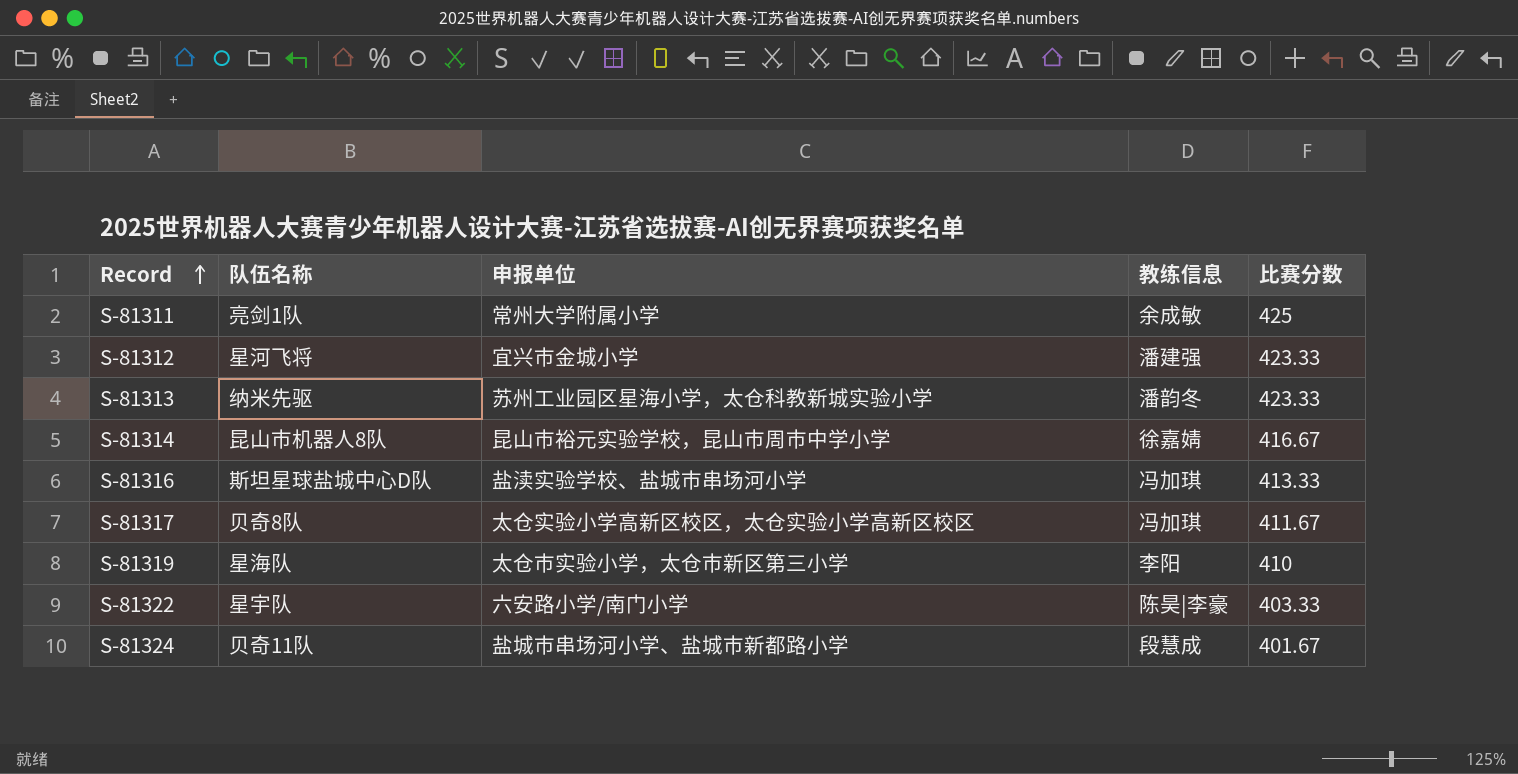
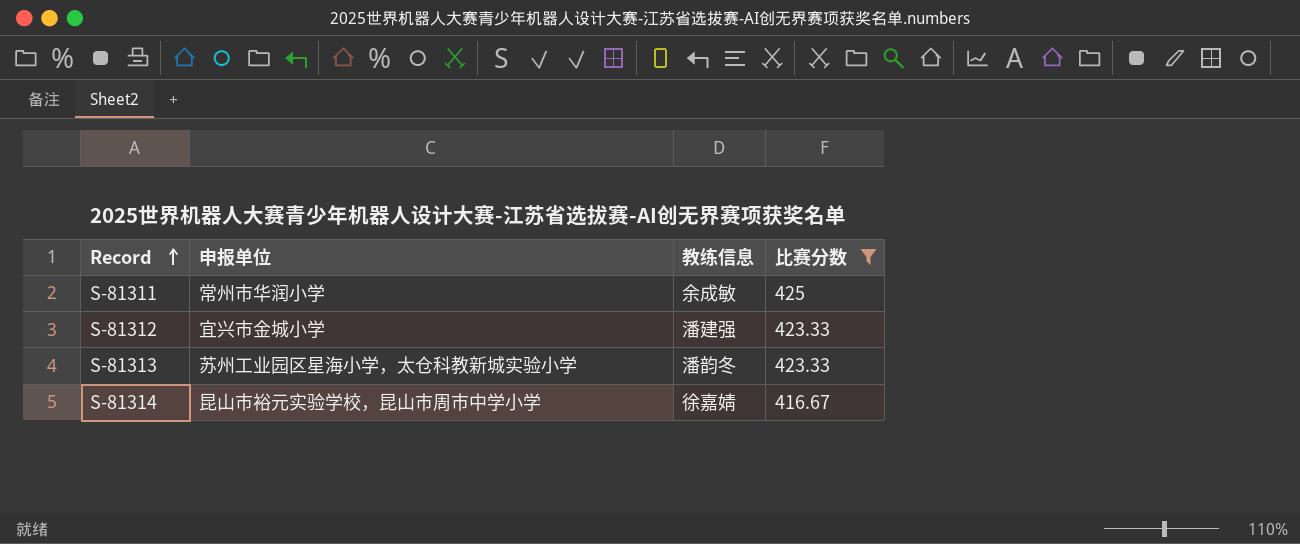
filter: none -> 比赛分数 >= 416.67
column 队伍名称 | position: 2 -> none
S-81311 | 申报单位: 常州大学附属小学 -> 常州市华润小学

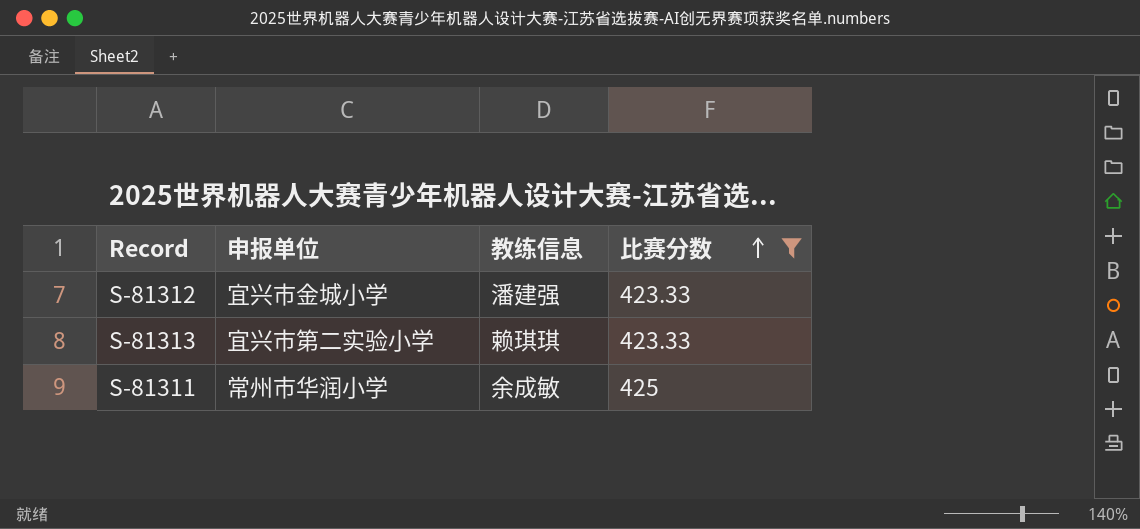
row order: Record ascending -> 比赛分数 ascending
row S-81314: 昆山市裕元实验学校，昆山市周市中学小学 | 徐嘉婧 | 416.67 -> none
S-81313 | 申报单位: 苏州工业园区星海小学，太仓科教新城实验小学 -> 宜兴市第二实验小学
S-81313 | 教练信息: 潘韵冬 -> 赖琪琪

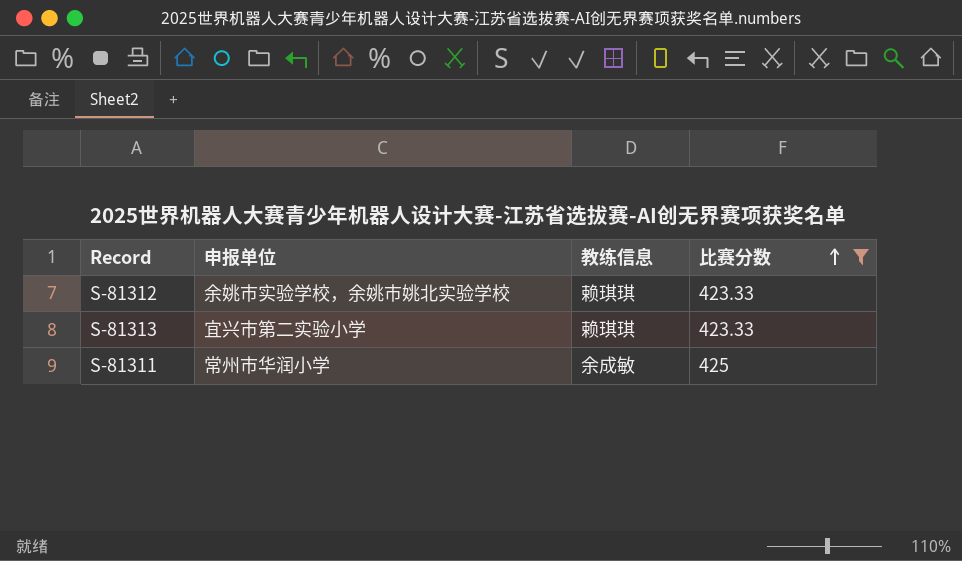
S-81312 | 申报单位: 宜兴市金城小学 -> 余姚市实验学校，余姚市姚北实验学校
S-81312 | 教练信息: 潘建强 -> 赖琪琪

